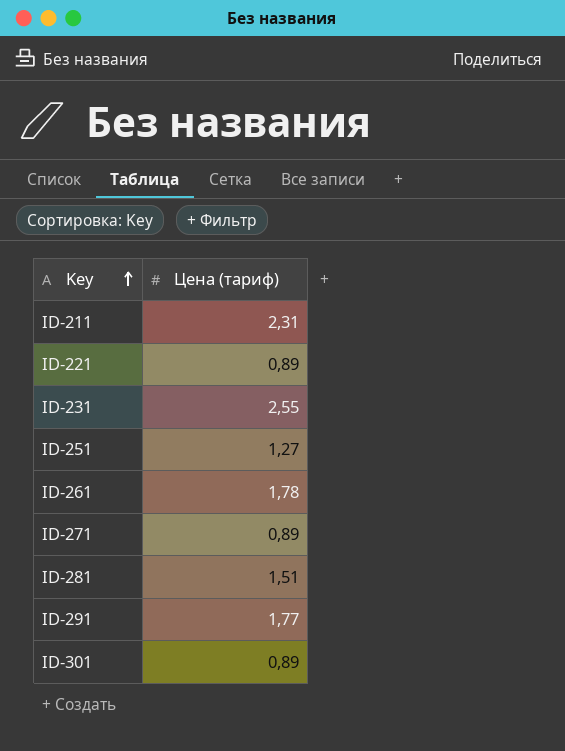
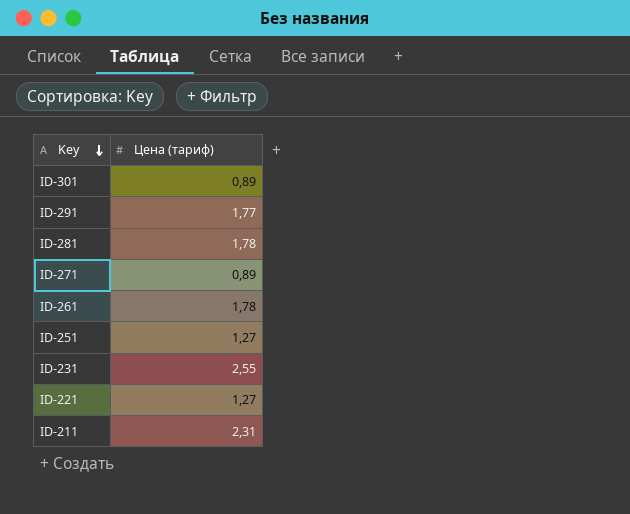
row order: Key ascending -> Key descending
ID-281 | Цена (тариф): 1,51 -> 1,78
ID-221 | Цена (тариф): 0,89 -> 1,27

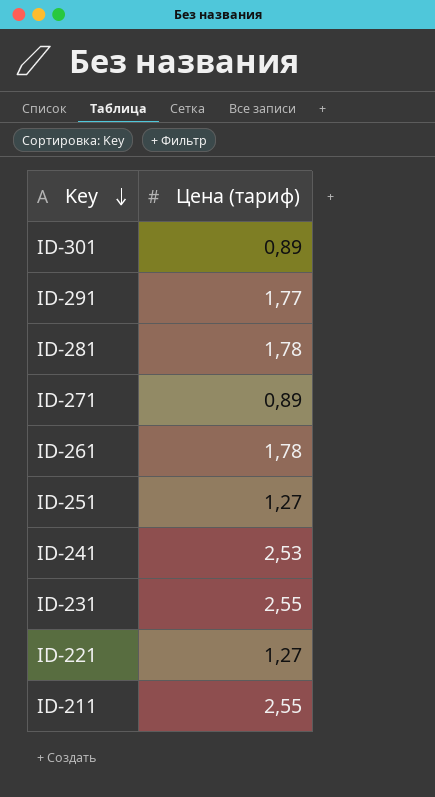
row ID-241: none -> 2,53
ID-211 | Цена (тариф): 2,31 -> 2,55

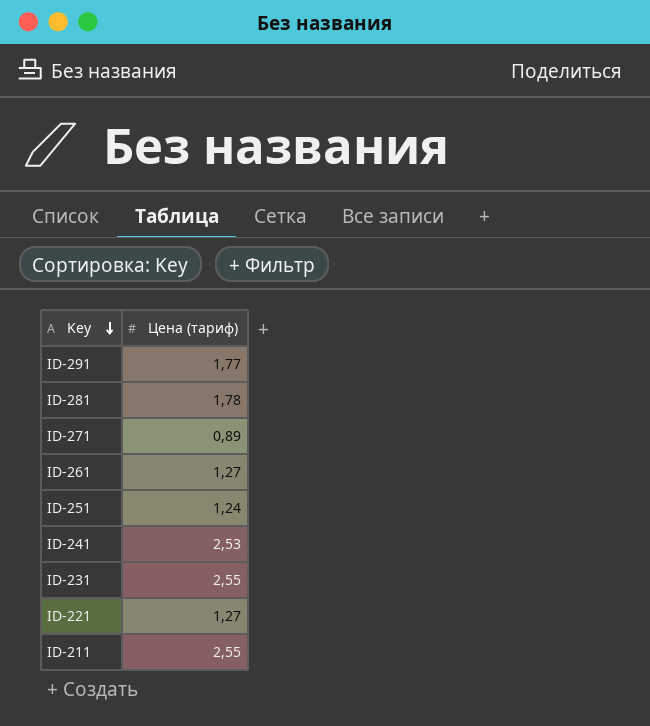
row ID-301: 0,89 -> none
ID-261 | Цена (тариф): 1,78 -> 1,27
ID-251 | Цена (тариф): 1,27 -> 1,24

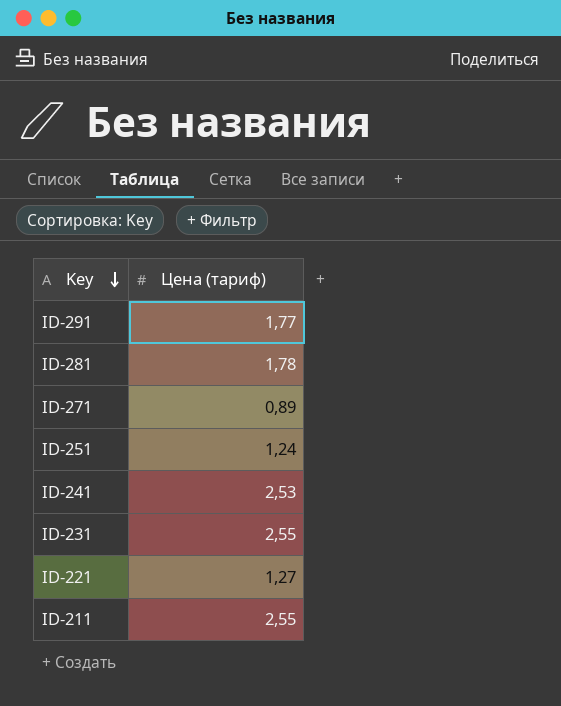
row ID-261: 1,27 -> none

